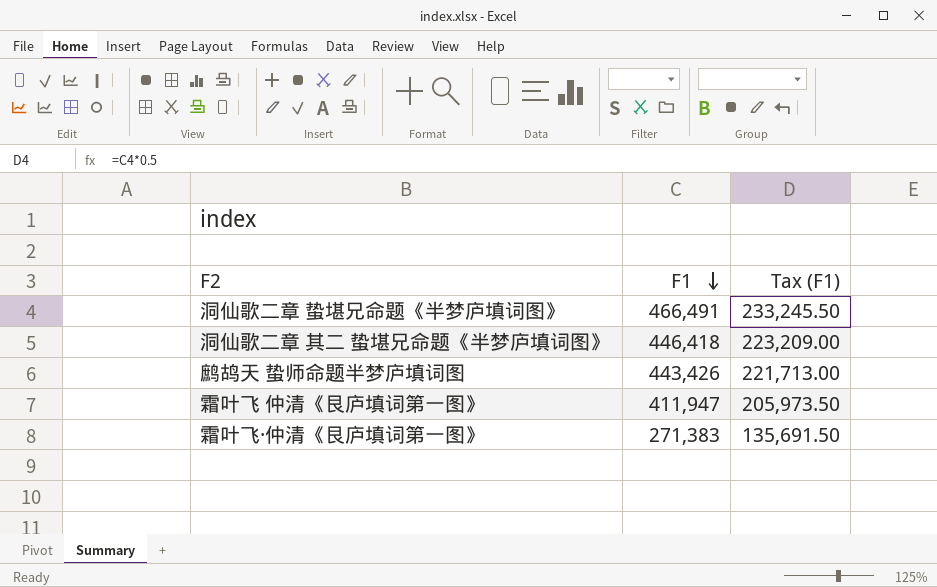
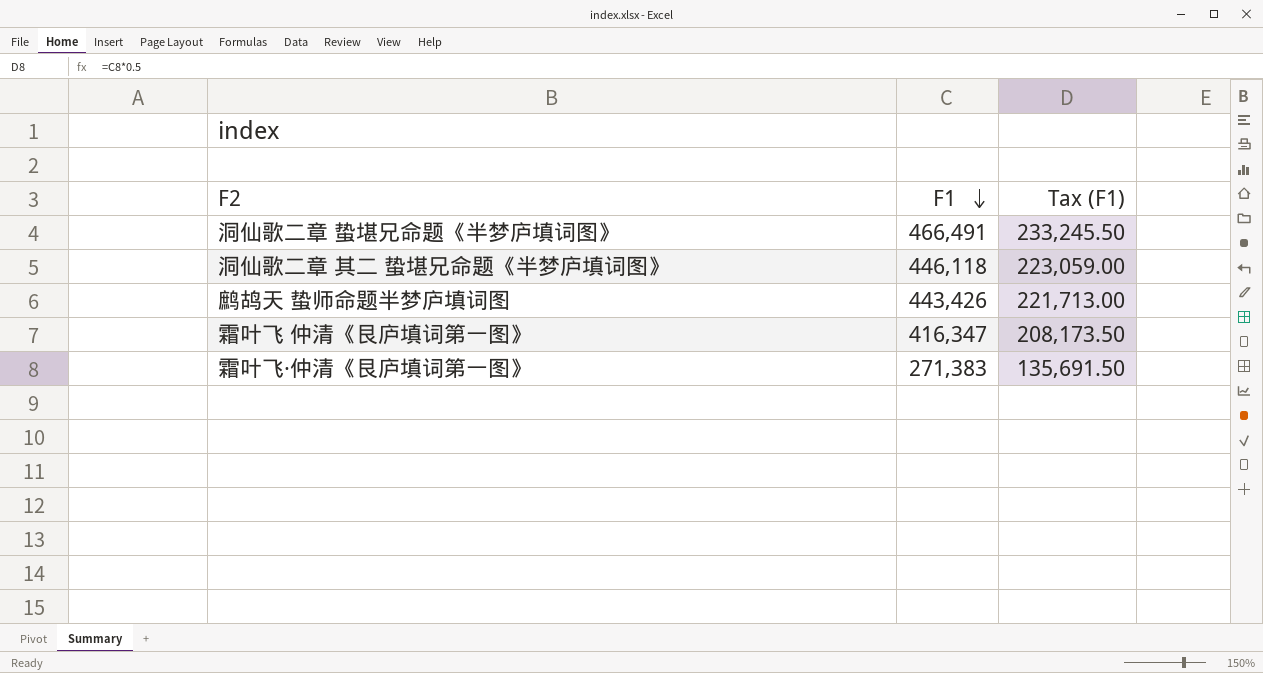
洞仙歌二章 其二 蛰堪兄命题《半梦庐填词图》 | F1: 446,418 -> 446,118
洞仙歌二章 其二 蛰堪兄命题《半梦庐填词图》 | Tax (F1): 223,209.00 -> 223,059.00
霜叶飞 仲清《艮庐填词第一图》 | F1: 411,947 -> 416,347
霜叶飞 仲清《艮庐填词第一图》 | Tax (F1): 205,973.50 -> 208,173.50

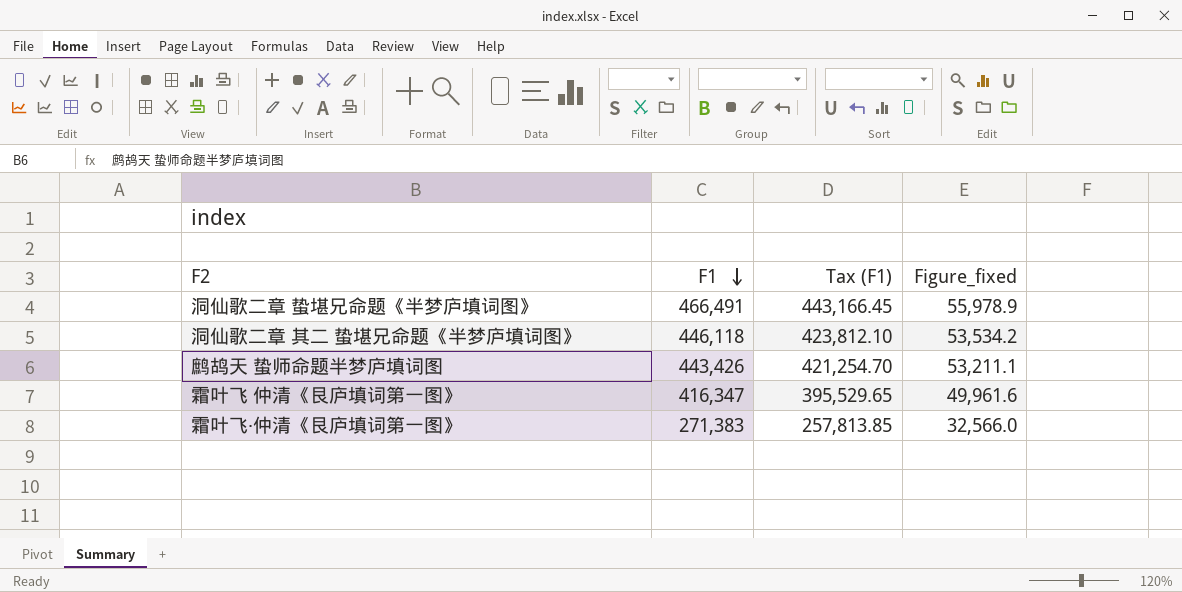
column Tax (F1) | formula: [F1] * 0.5 -> [F1] * 0.95
column Figure_fixed | formula: none -> [F1] * 0.12

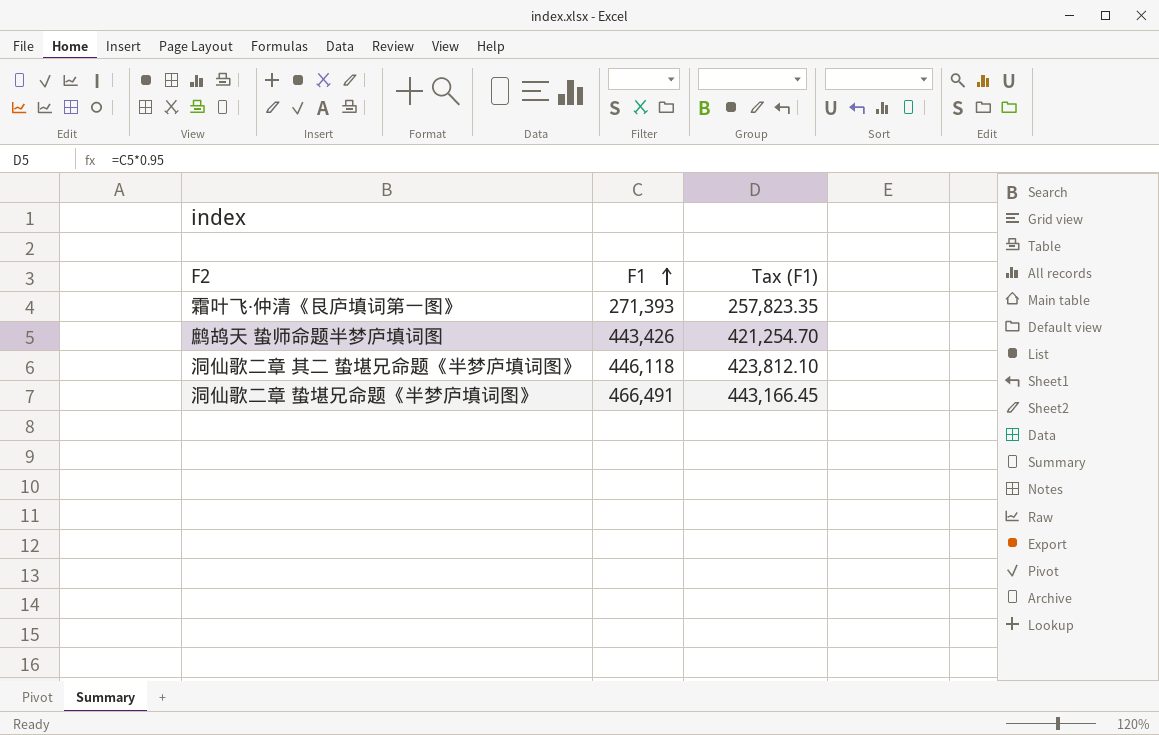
row order: F1 descending -> F1 ascending
column Figure_fixed | formula: [F1] * 0.12 -> none
row 霜叶飞 仲清《艮庐填词第一图》: 416,347 | 395,529.65 | 49,961.6 -> none
霜叶飞·仲清《艮庐填词第一图》 | F1: 271,383 -> 271,393
霜叶飞·仲清《艮庐填词第一图》 | Tax (F1): 257,813.85 -> 257,823.35

